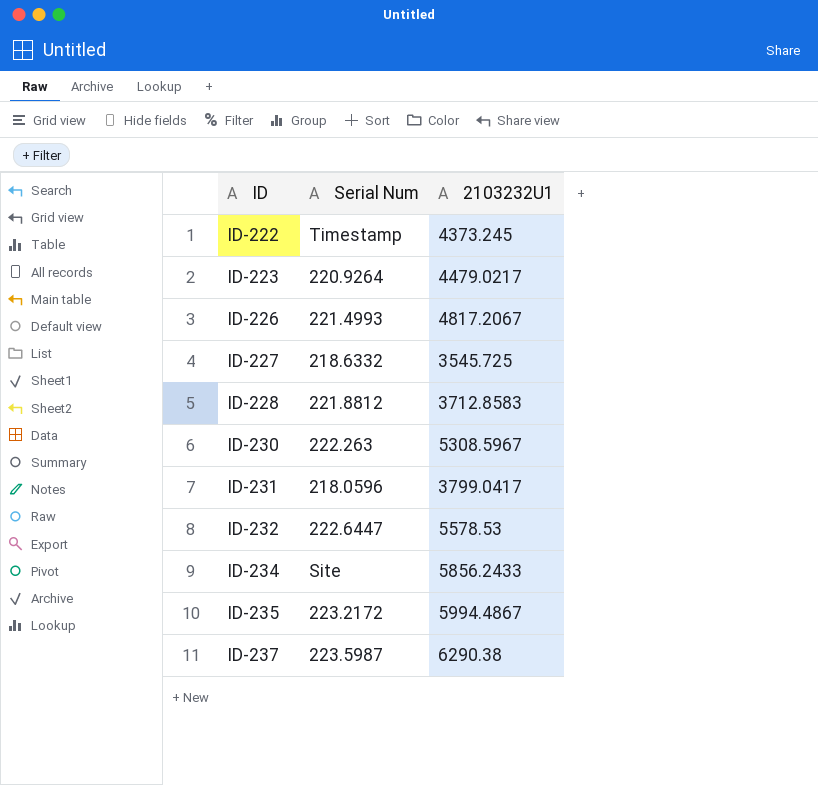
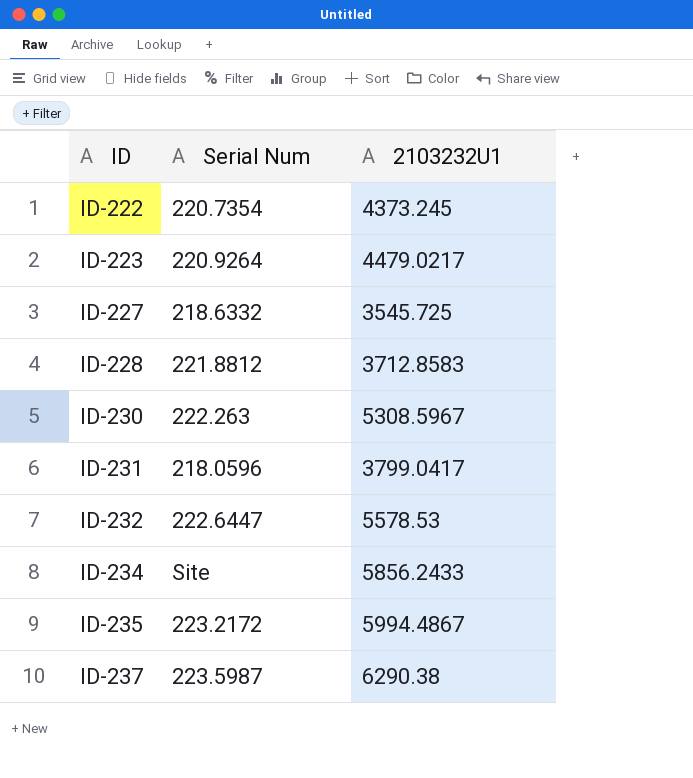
row ID-226: 221.4993 | 4817.2067 -> none
ID-222 | Serial Num: Timestamp -> 220.7354

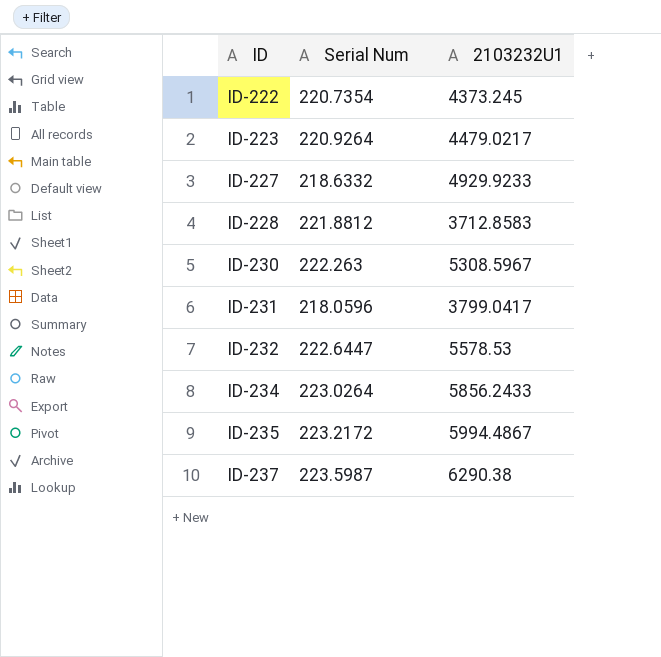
ID-227 | 2103232U1: 3545.725 -> 4929.9233
ID-234 | Serial Num: Site -> 223.0264

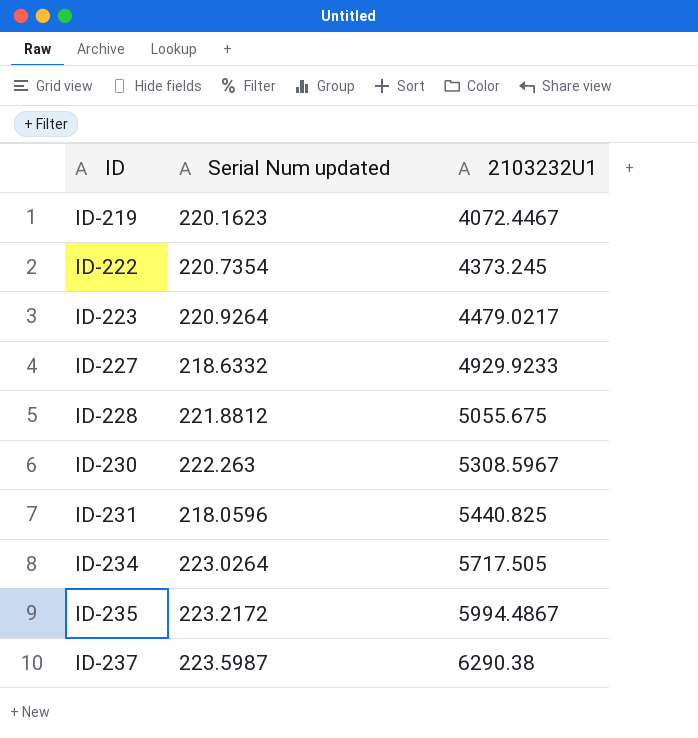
column name: Serial Num -> Serial Num updated
row ID-232: 222.6447 | 5578.53 -> none
row ID-219: none -> 220.1623 | 4072.4467
ID-228 | 2103232U1: 3712.8583 -> 5055.675
ID-231 | 2103232U1: 3799.0417 -> 5440.825
ID-234 | 2103232U1: 5856.2433 -> 5717.505

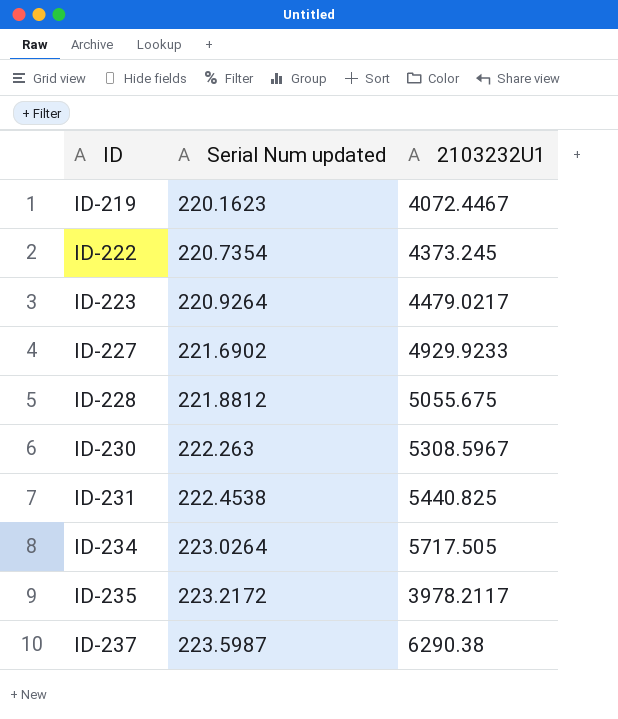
ID-227 | Serial Num updated: 218.6332 -> 221.6902
ID-231 | Serial Num updated: 218.0596 -> 222.4538
ID-235 | 2103232U1: 5994.4867 -> 3978.2117

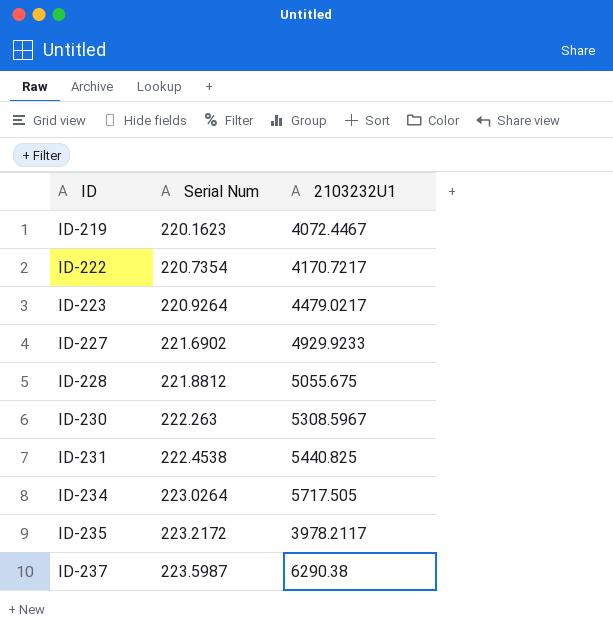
column name: Serial Num updated -> Serial Num
ID-222 | 2103232U1: 4373.245 -> 4170.7217

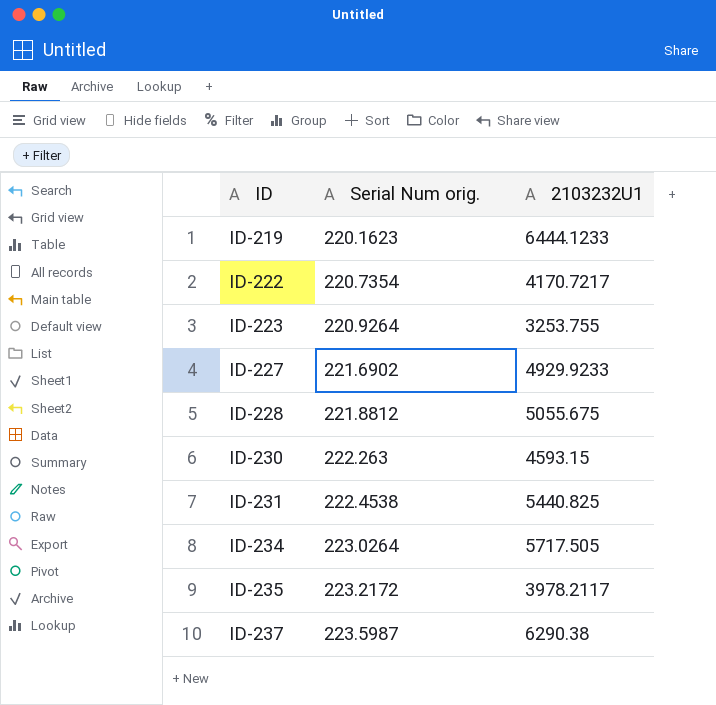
column name: Serial Num -> Serial Num orig.
ID-219 | 2103232U1: 4072.4467 -> 6444.1233
ID-223 | 2103232U1: 4479.0217 -> 3253.755
ID-230 | 2103232U1: 5308.5967 -> 4593.15

